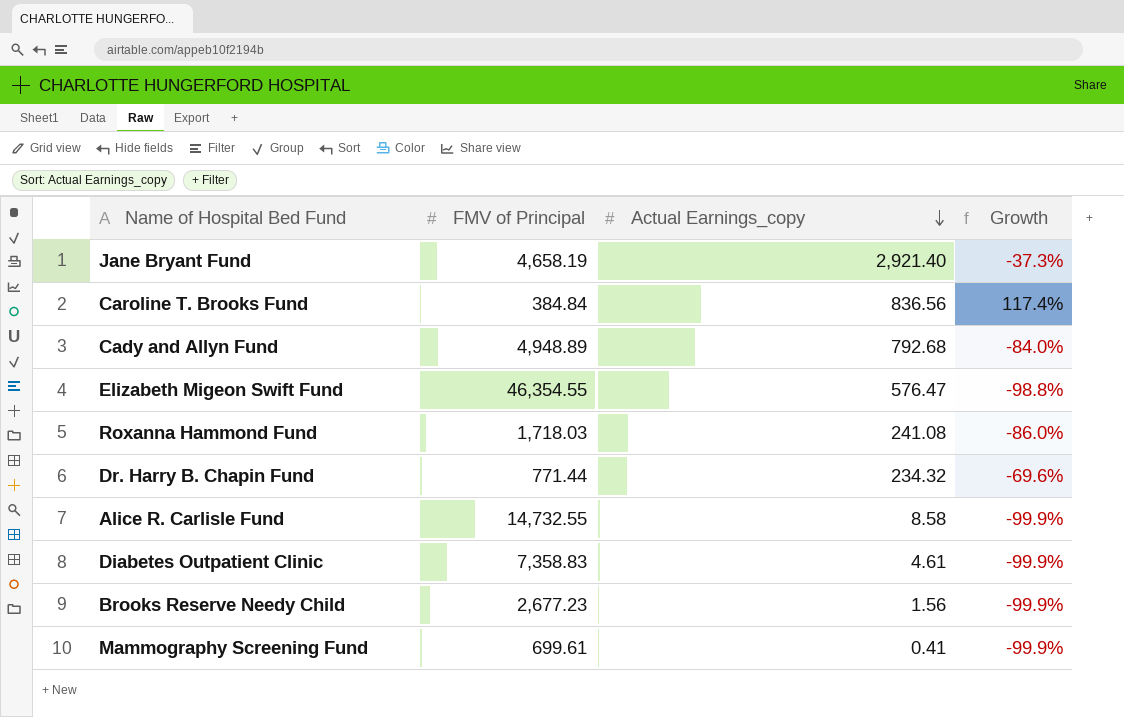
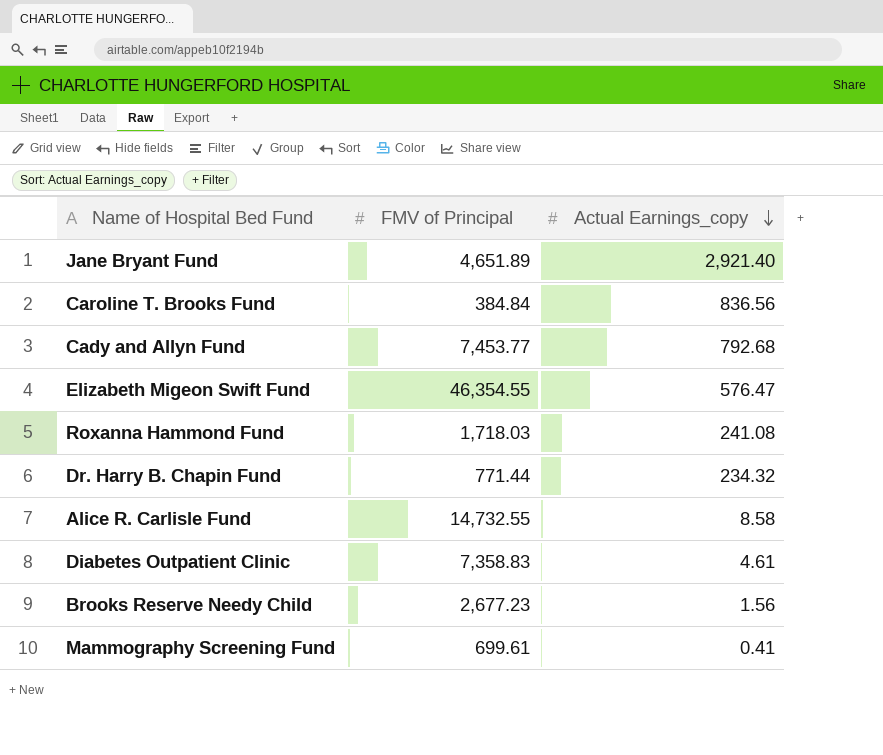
column Growth | formula: ([Actual Earnings_copy] - [FMV of Principal]) / [FMV of Principal] -> none
Jane Bryant Fund | FMV of Principal: 4,658.19 -> 4,651.89
Cady and Allyn Fund | FMV of Principal: 4,948.89 -> 7,453.77

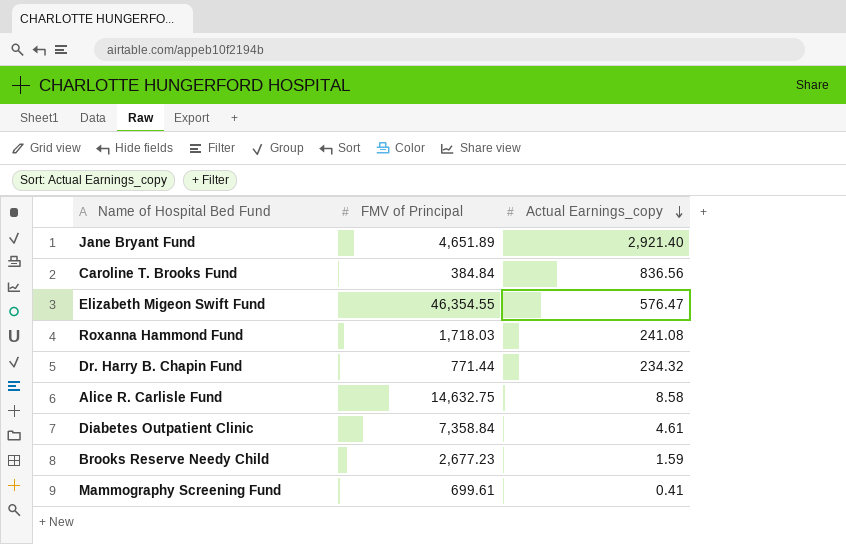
row Cady and Allyn Fund: 7,453.77 | 792.68 -> none
Alice R. Carlisle Fund | FMV of Principal: 14,732.55 -> 14,632.75
Diabetes Outpatient Clinic | FMV of Principal: 7,358.83 -> 7,358.84
Brooks Reserve Needy Child | Actual Earnings_copy: 1.56 -> 1.59

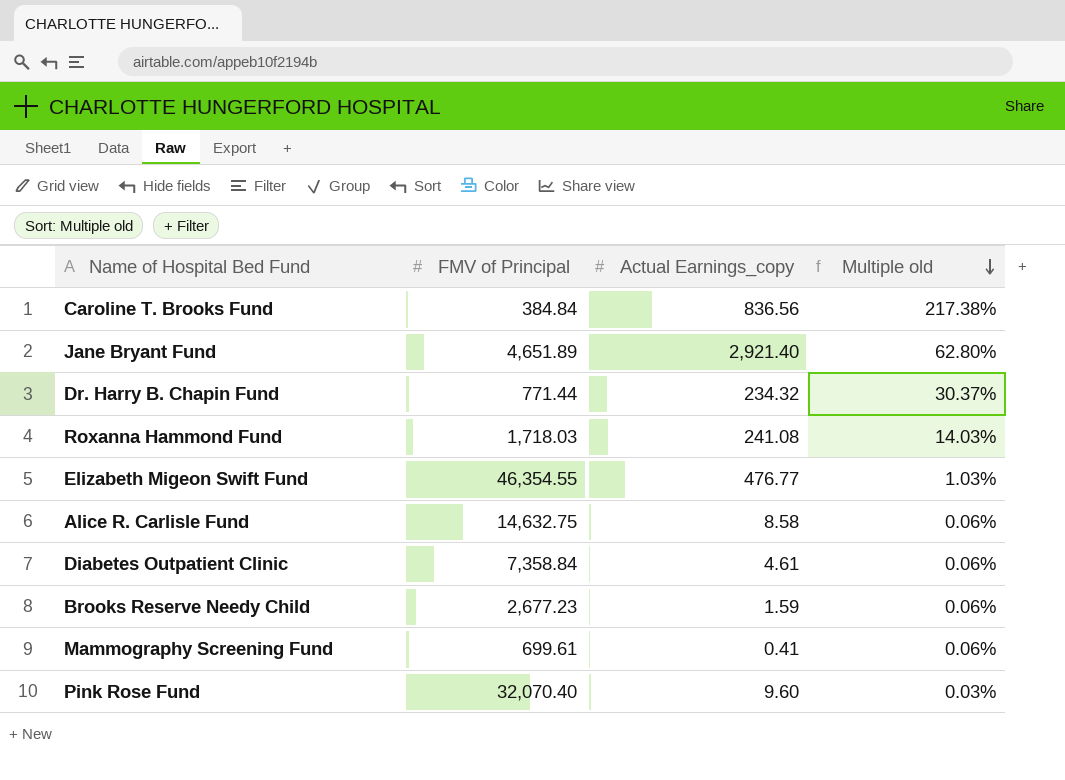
row order: Actual Earnings_copy descending -> Multiple old descending
column Multiple old | formula: none -> [Actual Earnings_copy] / [FMV of Principal]
Elizabeth Migeon Swift Fund | Actual Earnings_copy: 576.47 -> 476.77
row Pink Rose Fund: none -> 32,070.40 | 9.60 | 0.03%

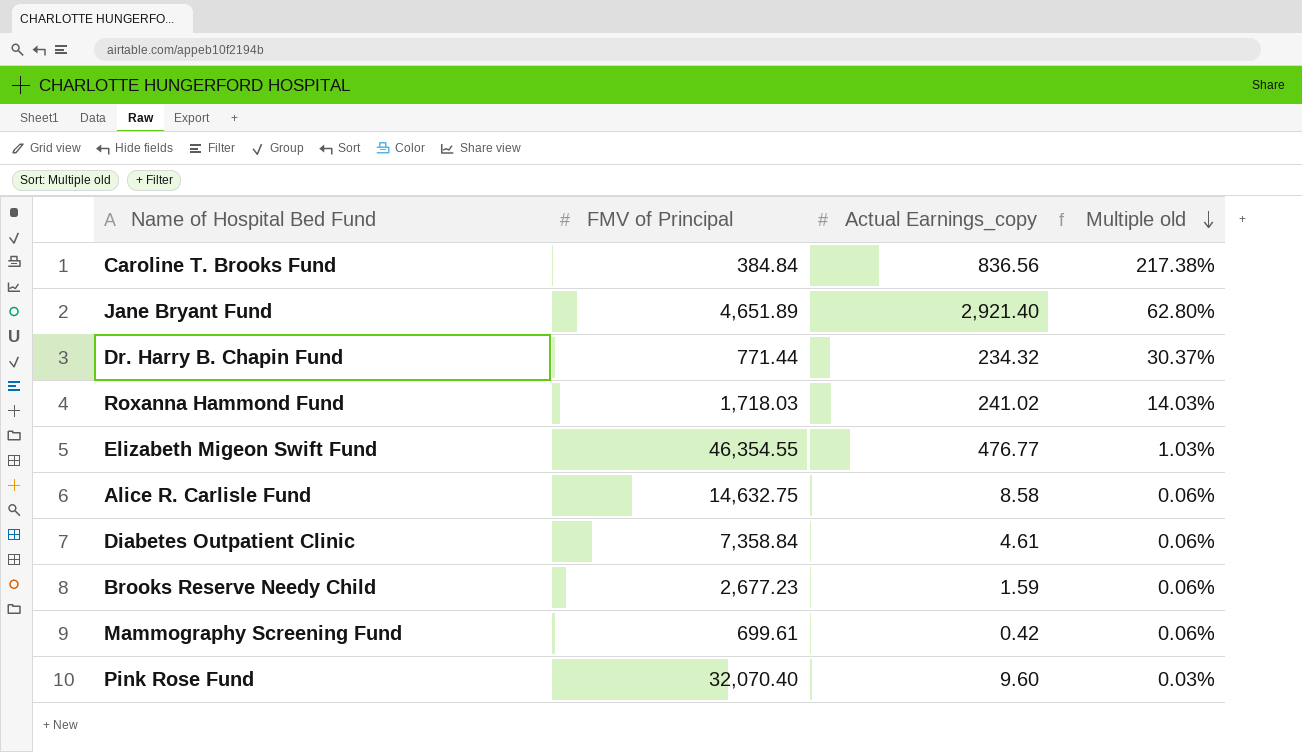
Roxanna Hammond Fund | Actual Earnings_copy: 241.08 -> 241.02
Mammography Screening Fund | Actual Earnings_copy: 0.41 -> 0.42

